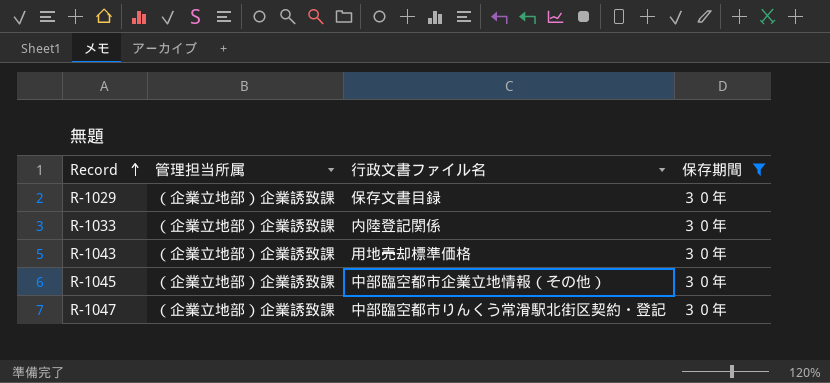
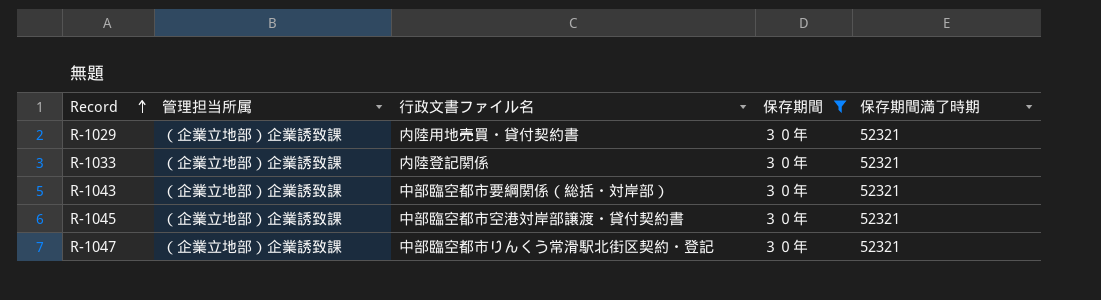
column 保存期間満了時期 | position: none -> 5
R-1029 | 行政文書ファイル名: 保存文書目録 -> 内陸用地売買・貸付契約書
R-1043 | 行政文書ファイル名: 用地売却標準価格 -> 中部臨空都市要綱関係（総括・対岸部）
R-1045 | 行政文書ファイル名: 中部臨空都市企業立地情報（その他） -> 中部臨空都市空港対岸部譲渡・貸付契約書

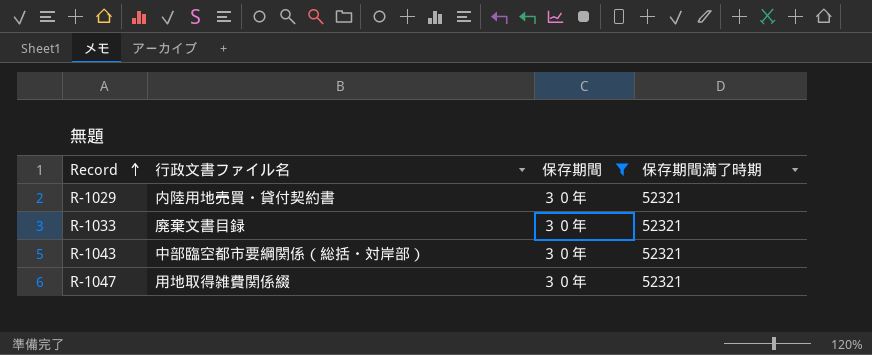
column 管理担当所属 | position: 2 -> none
row R-1045: （企業立地部）企業誘致課 | 中部臨空都市空港対岸部譲渡・貸付契約書 | ３０年 | 52321 -> none
R-1033 | 行政文書ファイル名: 内陸登記関係 -> 廃棄文書目録
R-1047 | 行政文書ファイル名: 中部臨空都市りんくう常滑駅北街区契約・登記 -> 用地取得雑費関係綴

